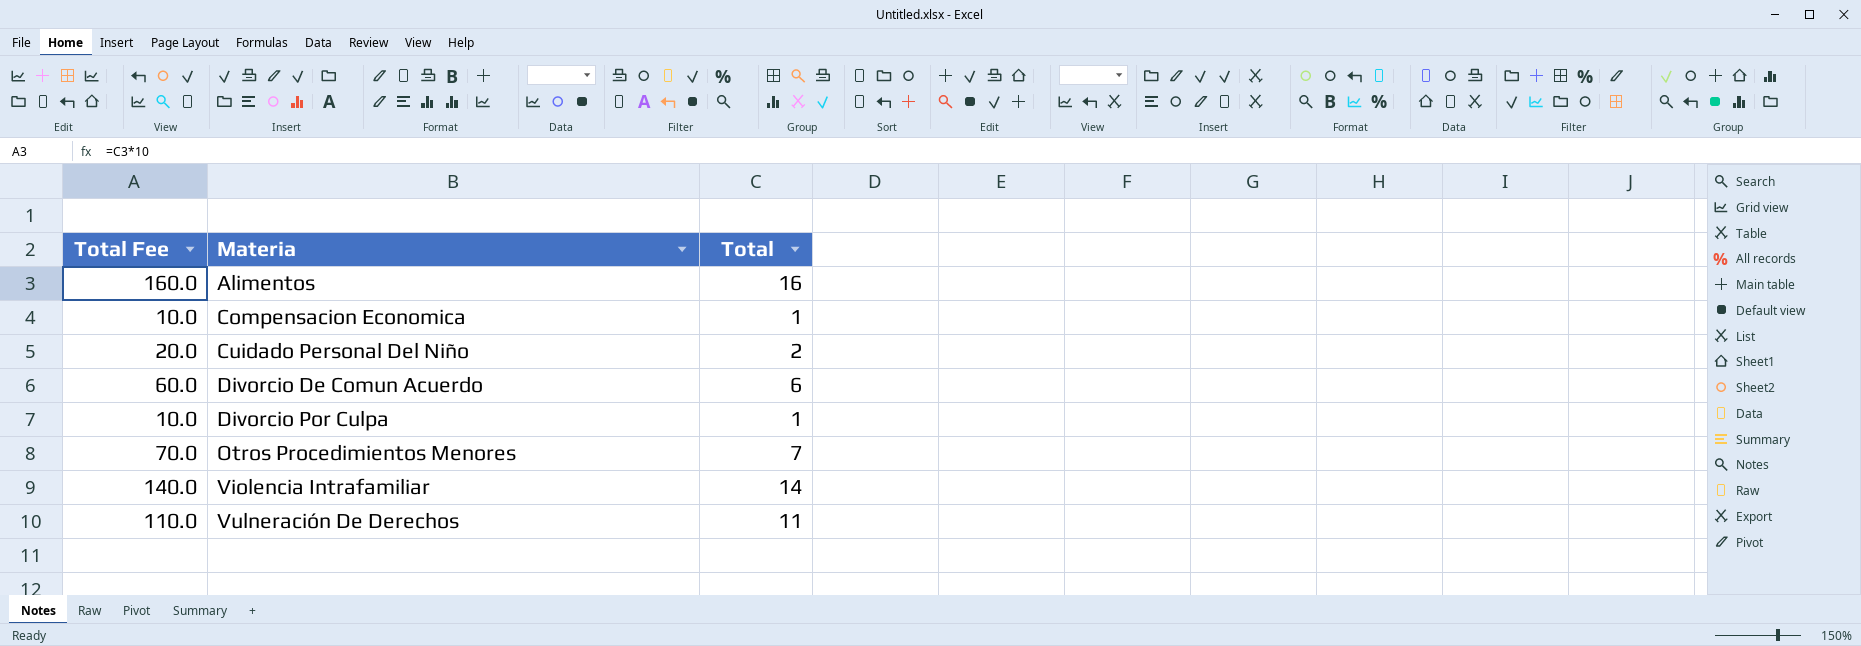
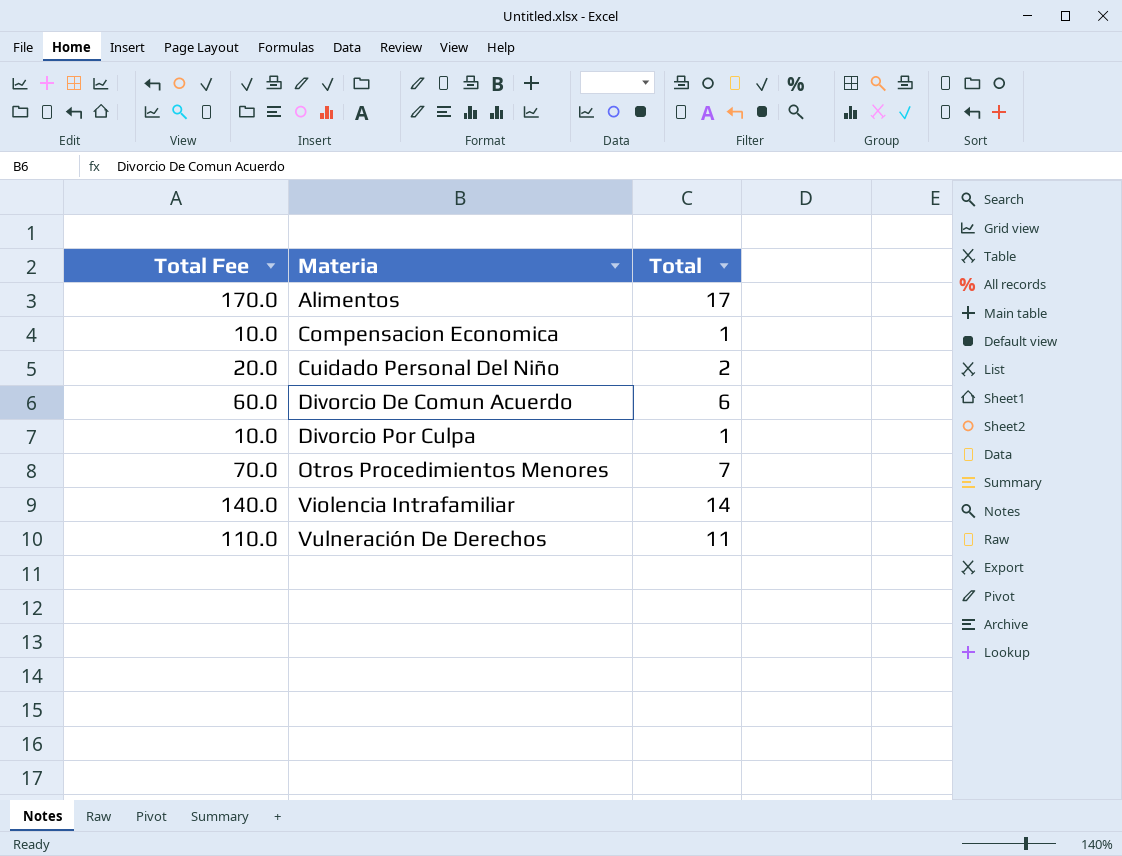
Alimentos | Total Fee: 160.0 -> 170.0
Alimentos | Total: 16 -> 17

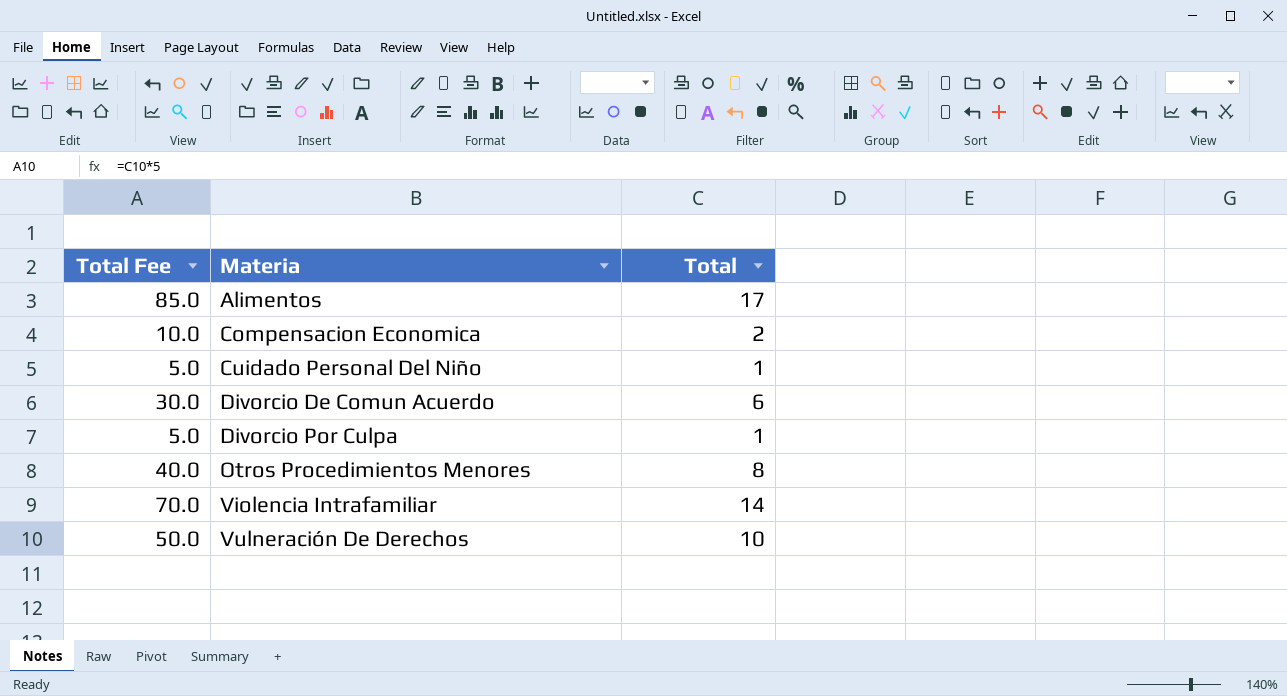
column Total Fee | formula: [Total] * 10 -> [Total] * 5
Compensacion Economica | Total: 1 -> 2
Cuidado Personal Del Niño | Total: 2 -> 1
Otros Procedimientos Menores | Total: 7 -> 8
Vulneración De Derechos | Total: 11 -> 10

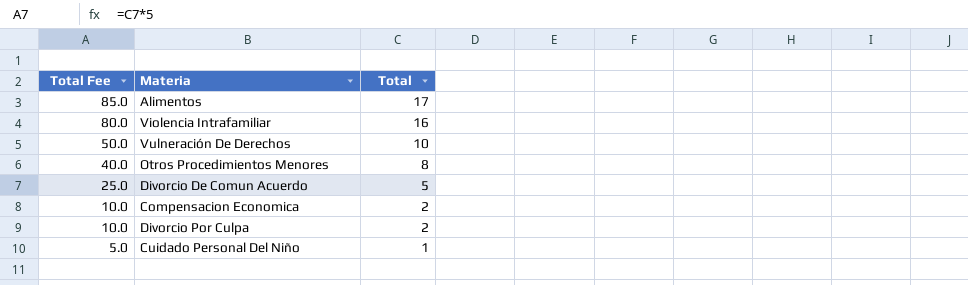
row order: Materia ascending -> Total Fee descending
Violencia Intrafamiliar | Total Fee: 70.0 -> 80.0
Violencia Intrafamiliar | Total: 14 -> 16
Divorcio De Comun Acuerdo | Total Fee: 30.0 -> 25.0
Divorcio De Comun Acuerdo | Total: 6 -> 5
Divorcio Por Culpa | Total Fee: 5.0 -> 10.0
Divorcio Por Culpa | Total: 1 -> 2

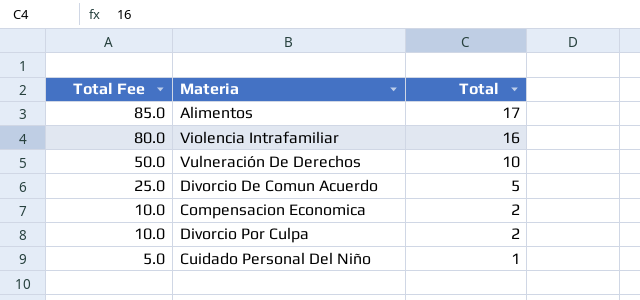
row Otros Procedimientos Menores: 40.0 | 8 -> none

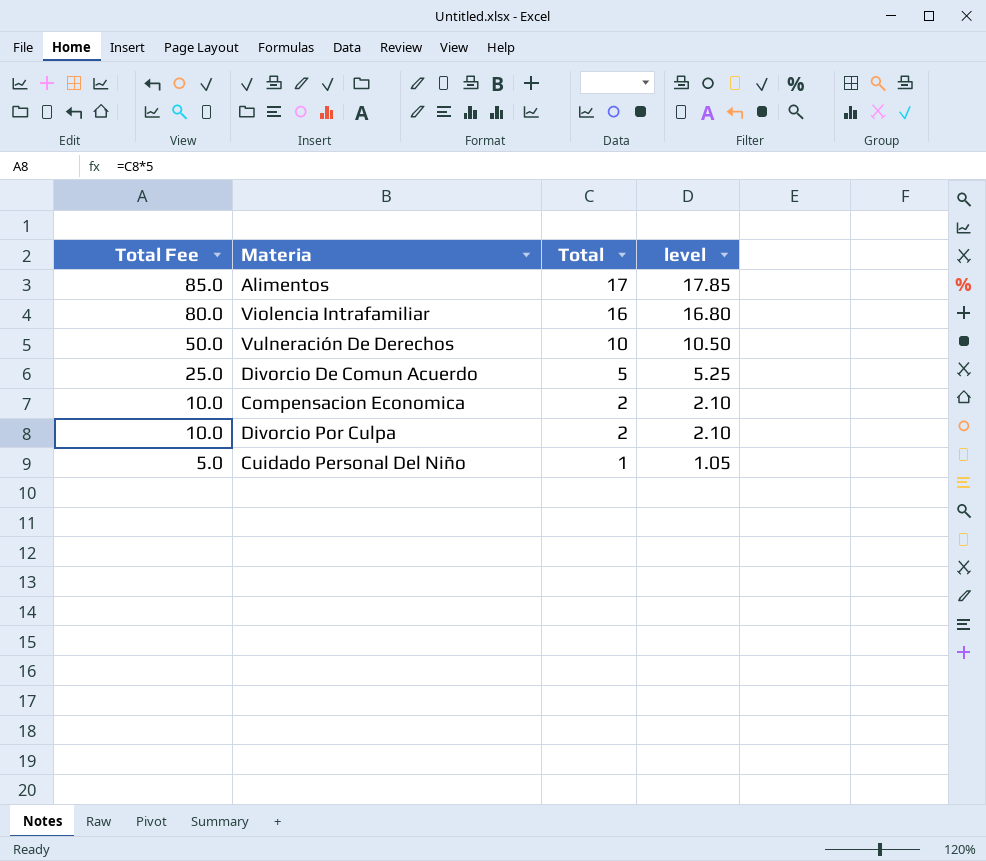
column level | formula: none -> [Total] * 1.05

